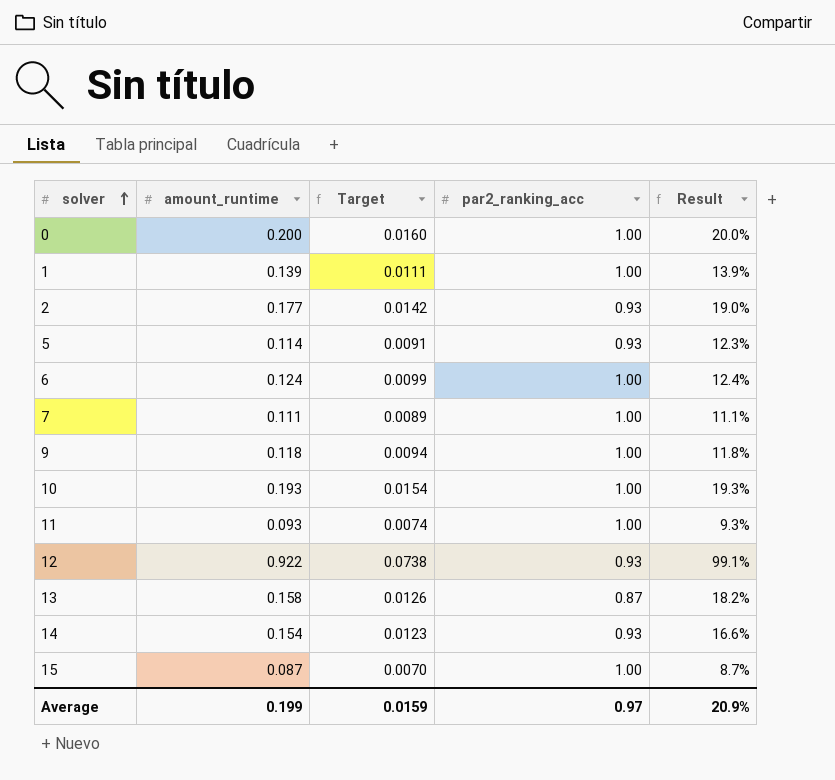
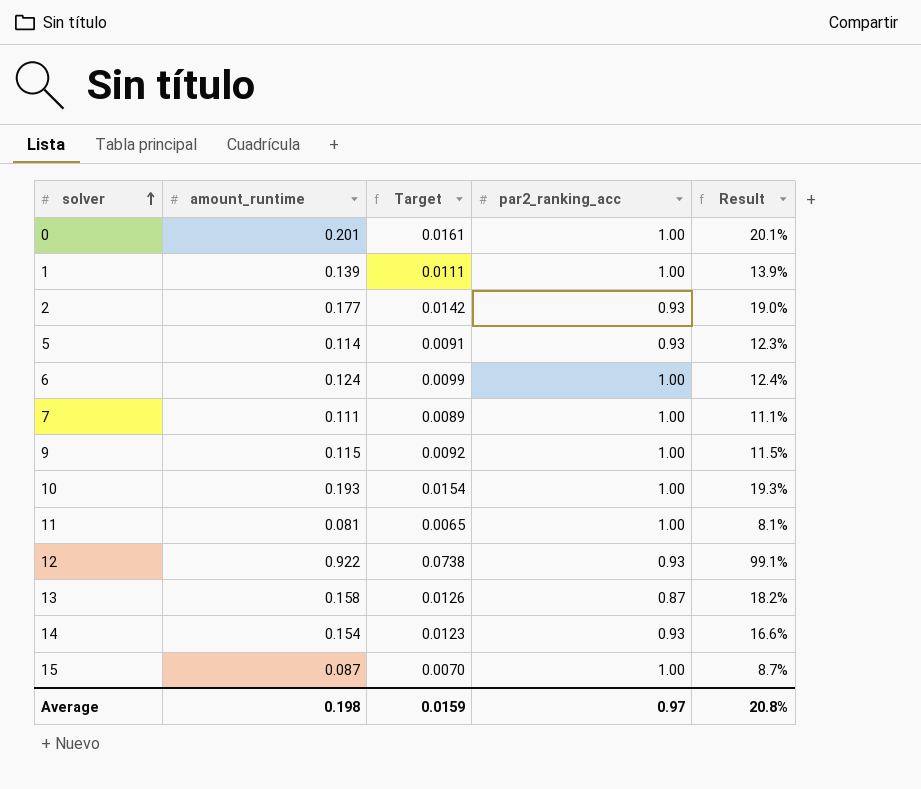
0 | amount_runtime: 0.200 -> 0.201
0 | Target: 0.0160 -> 0.0161
0 | Result: 20.0% -> 20.1%
9 | amount_runtime: 0.118 -> 0.115
9 | Target: 0.0094 -> 0.0092
9 | Result: 11.8% -> 11.5%
11 | amount_runtime: 0.093 -> 0.081
11 | Target: 0.0074 -> 0.0065
11 | Result: 9.3% -> 8.1%
Average | amount_runtime: 0.199 -> 0.198
Average | Result: 20.9% -> 20.8%

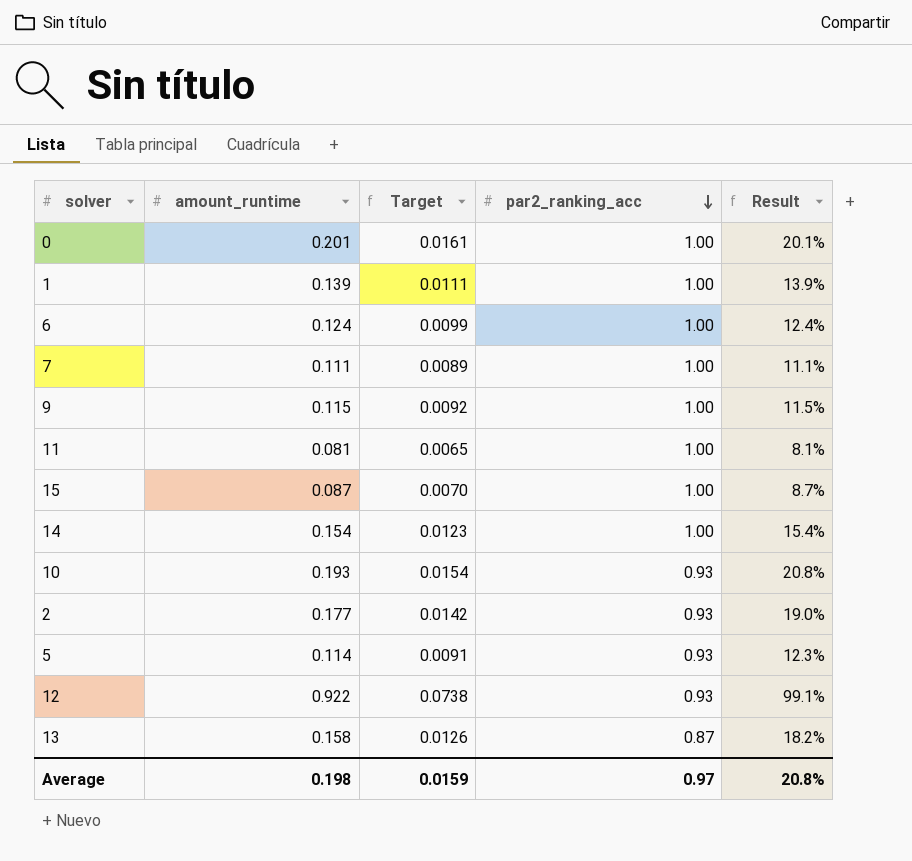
row order: solver ascending -> par2_ranking_acc descending
14 | par2_ranking_acc: 0.93 -> 1.00
14 | Result: 16.6% -> 15.4%
10 | par2_ranking_acc: 1.00 -> 0.93
10 | Result: 19.3% -> 20.8%

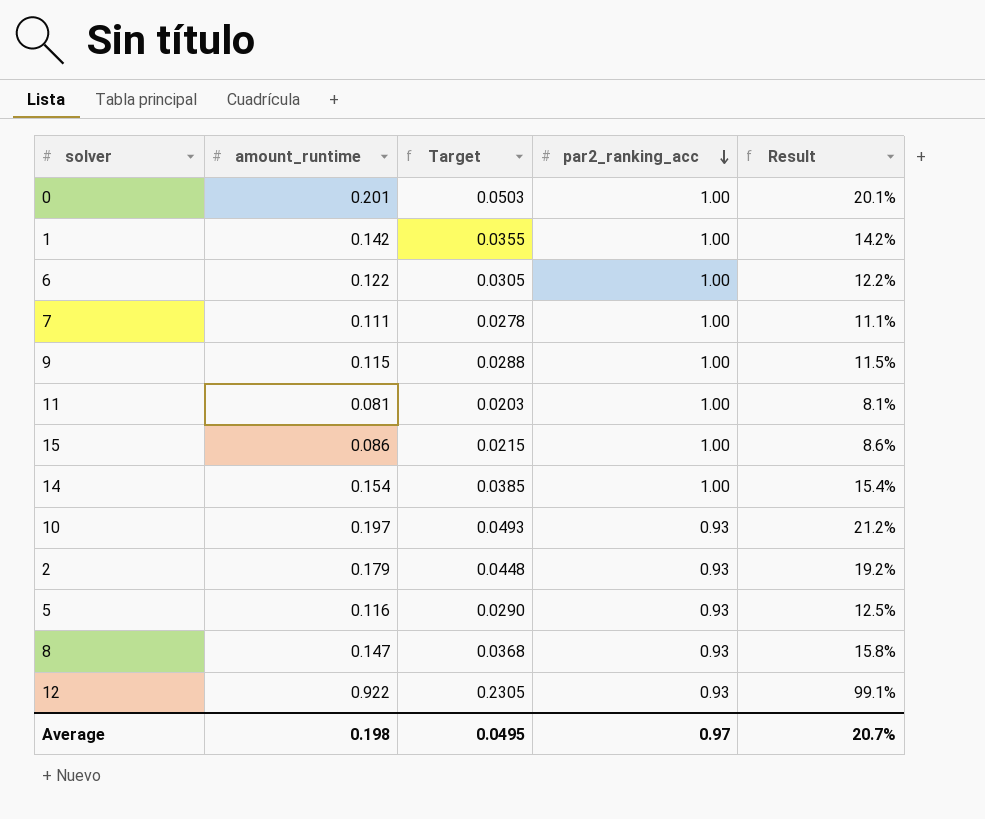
column Target | formula: [amount_runtime] * 0.08 -> [amount_runtime] * 0.25
row 13: 0.158 | 0.0126 | 0.87 | 18.2% -> none
1 | amount_runtime: 0.139 -> 0.142
1 | Result: 13.9% -> 14.2%
6 | amount_runtime: 0.124 -> 0.122
6 | Result: 12.4% -> 12.2%
15 | amount_runtime: 0.087 -> 0.086
15 | Result: 8.7% -> 8.6%
10 | amount_runtime: 0.193 -> 0.197
10 | Result: 20.8% -> 21.2%
2 | amount_runtime: 0.177 -> 0.179
2 | Result: 19.0% -> 19.2%
5 | amount_runtime: 0.114 -> 0.116
5 | Result: 12.3% -> 12.5%
row 8: none -> 0.147 | 0.0368 | 0.93 | 15.8%
Average | Target: 0.0159 -> 0.0495
Average | Result: 20.8% -> 20.7%

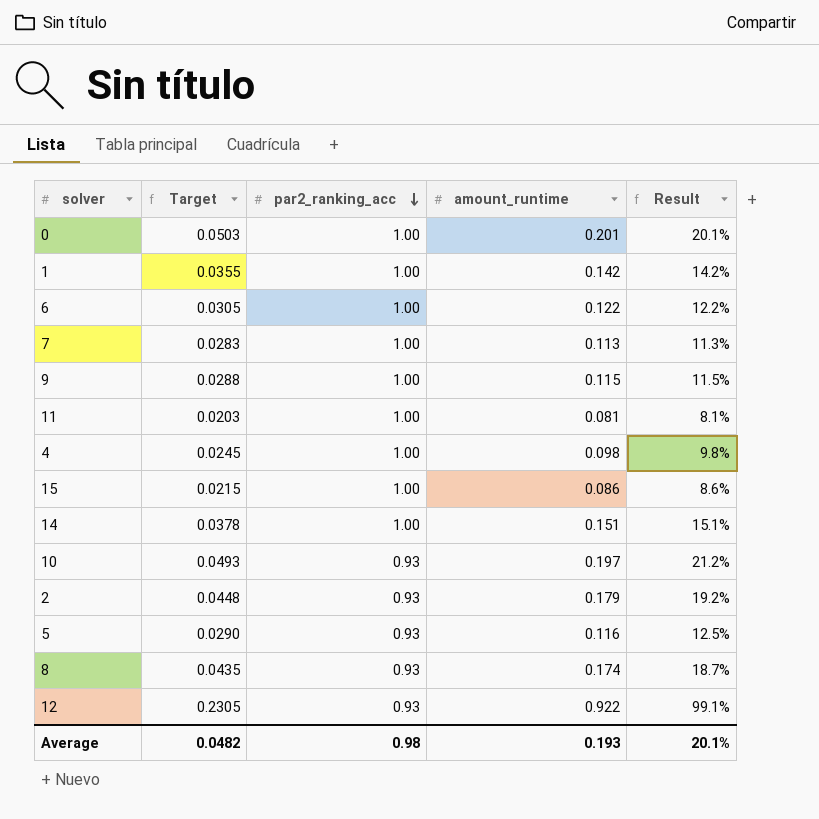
column amount_runtime | position: 2 -> 4
7 | Target: 0.0278 -> 0.0283
7 | amount_runtime: 0.111 -> 0.113
7 | Result: 11.1% -> 11.3%
row 4: none -> 0.0245 | 1.00 | 0.098 | 9.8%
14 | Target: 0.0385 -> 0.0378
14 | amount_runtime: 0.154 -> 0.151
14 | Result: 15.4% -> 15.1%
8 | Target: 0.0368 -> 0.0435
8 | amount_runtime: 0.147 -> 0.174
8 | Result: 15.8% -> 18.7%
Average | Target: 0.0495 -> 0.0482
Average | par2_ranking_acc: 0.97 -> 0.98
Average | amount_runtime: 0.198 -> 0.193
Average | Result: 20.7% -> 20.1%

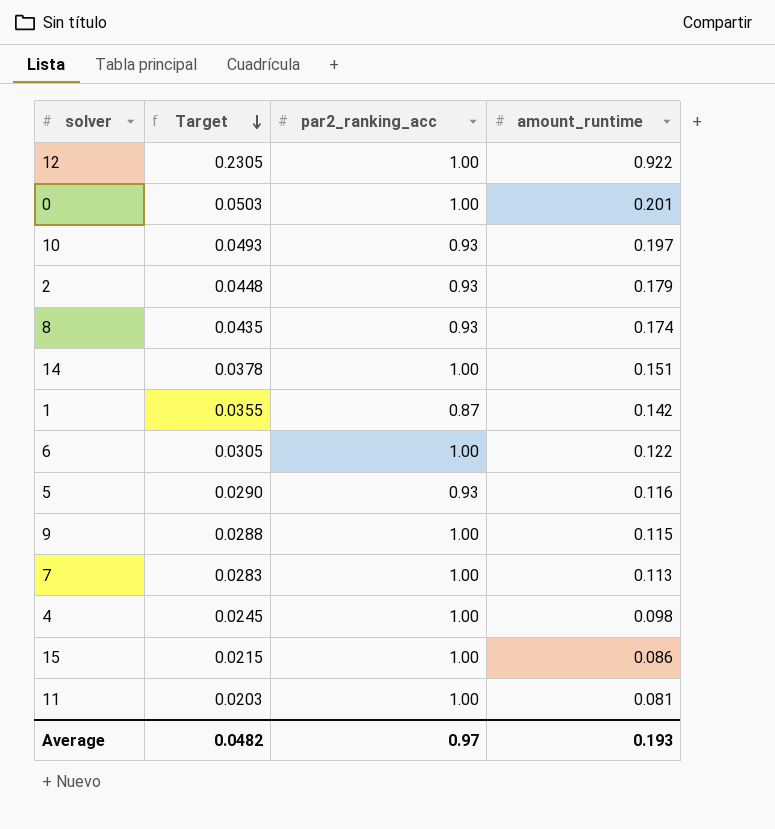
row order: par2_ranking_acc descending -> Target descending
column Result | formula: [amount_runtime] / [par2_ranking_acc] -> none
12 | par2_ranking_acc: 0.93 -> 1.00
1 | par2_ranking_acc: 1.00 -> 0.87
Average | par2_ranking_acc: 0.98 -> 0.97

